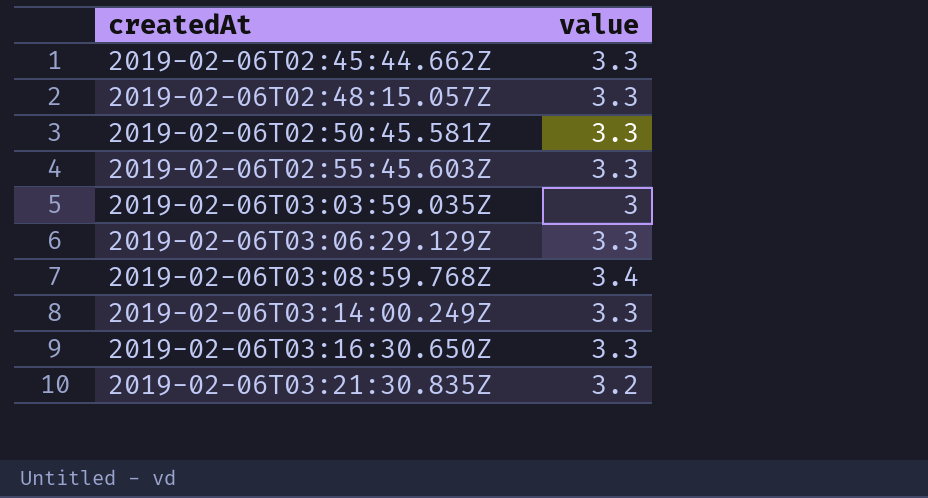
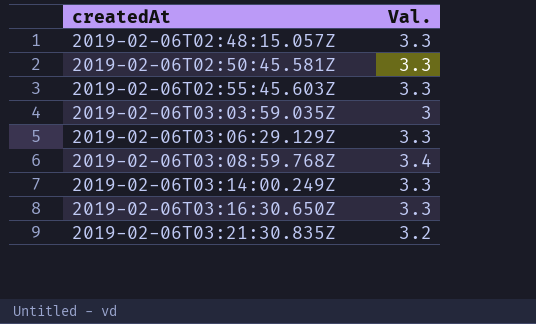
column name: value -> Val.
row 2019-02-06T02:45:44.662Z: 3.3 -> none

